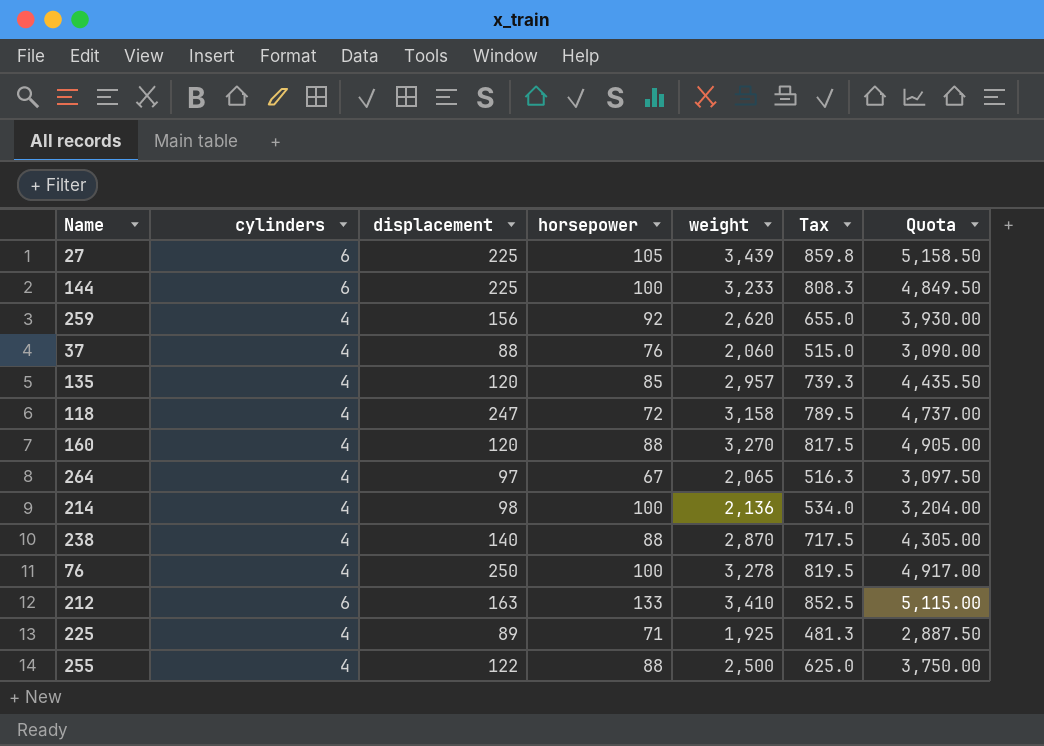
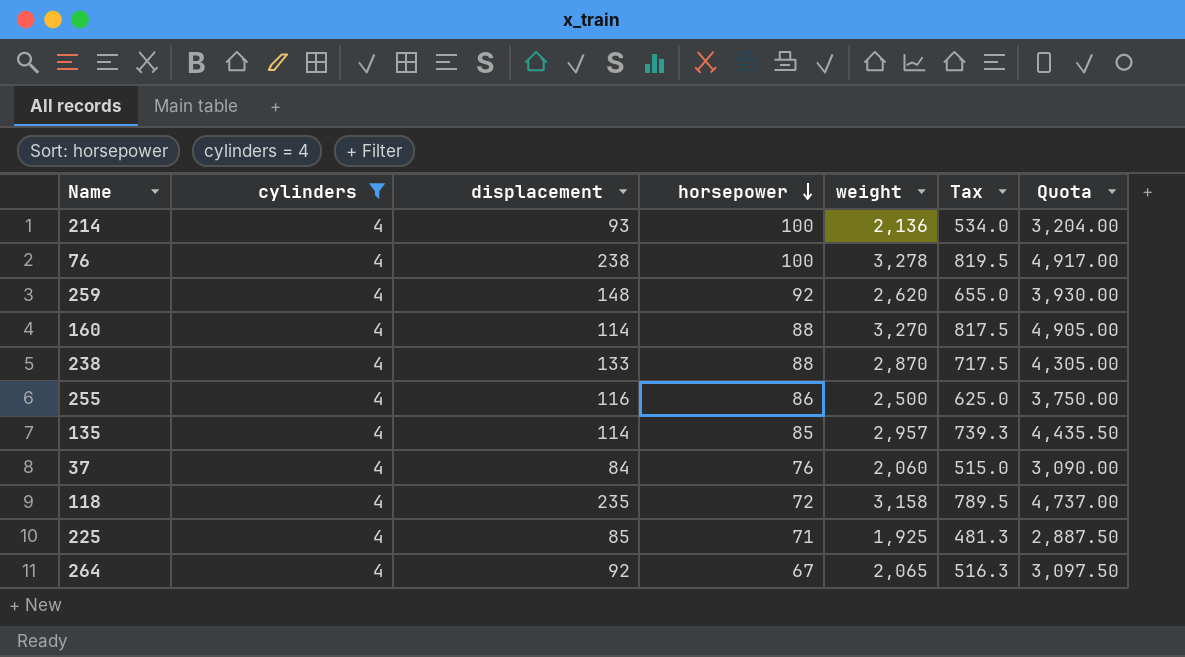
filter: none -> cylinders = 4
row order: none -> horsepower descending
214 | displacement: 98 -> 93
76 | displacement: 250 -> 238
259 | displacement: 156 -> 148
160 | displacement: 120 -> 114
238 | displacement: 140 -> 133
255 | displacement: 122 -> 116
255 | horsepower: 88 -> 86
135 | displacement: 120 -> 114
37 | displacement: 88 -> 84
118 | displacement: 247 -> 235
225 | displacement: 89 -> 85
264 | displacement: 97 -> 92

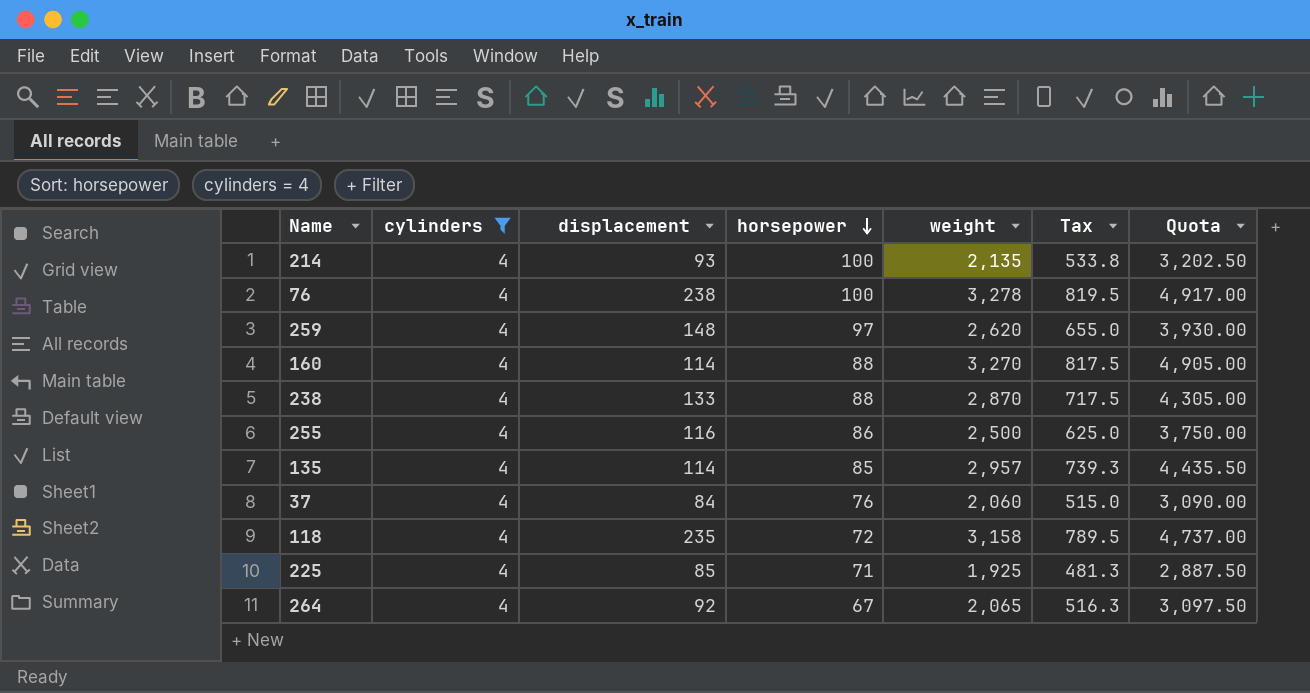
214 | weight: 2,136 -> 2,135
214 | Tax: 534.0 -> 533.8
214 | Quota: 3,204.00 -> 3,202.50
259 | horsepower: 92 -> 97

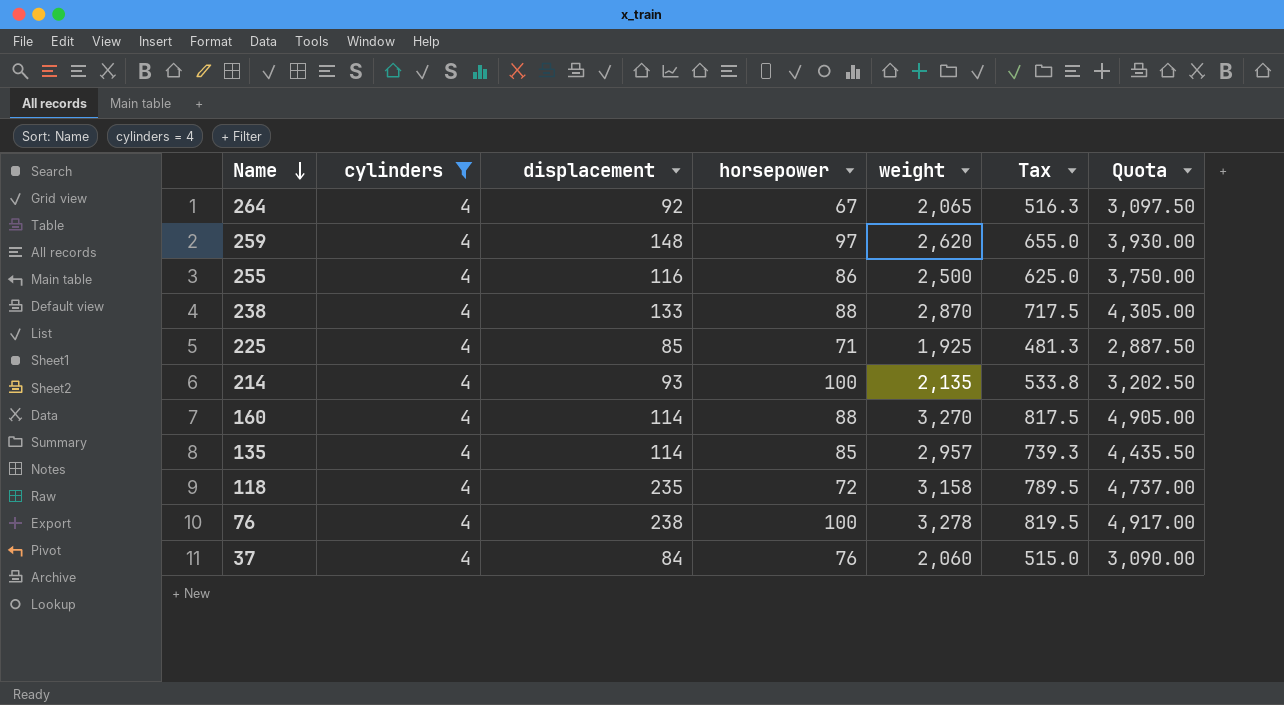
row order: horsepower descending -> Name descending

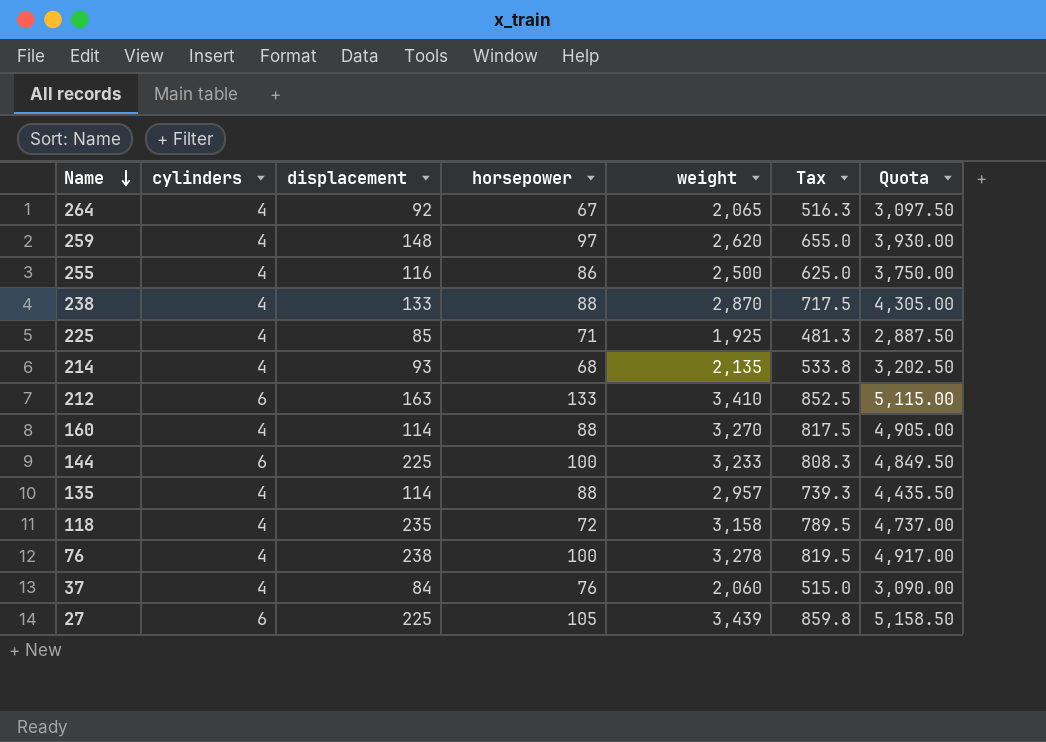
filter: cylinders = 4 -> none
214 | horsepower: 100 -> 68
135 | horsepower: 85 -> 88

